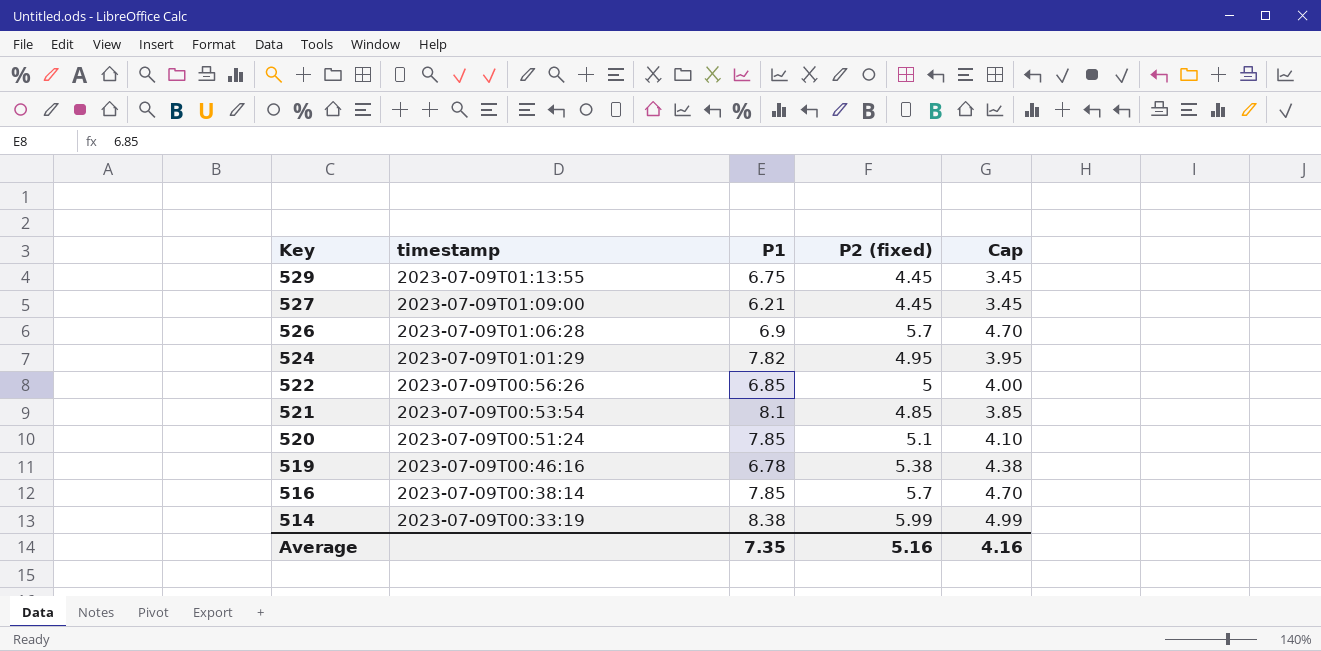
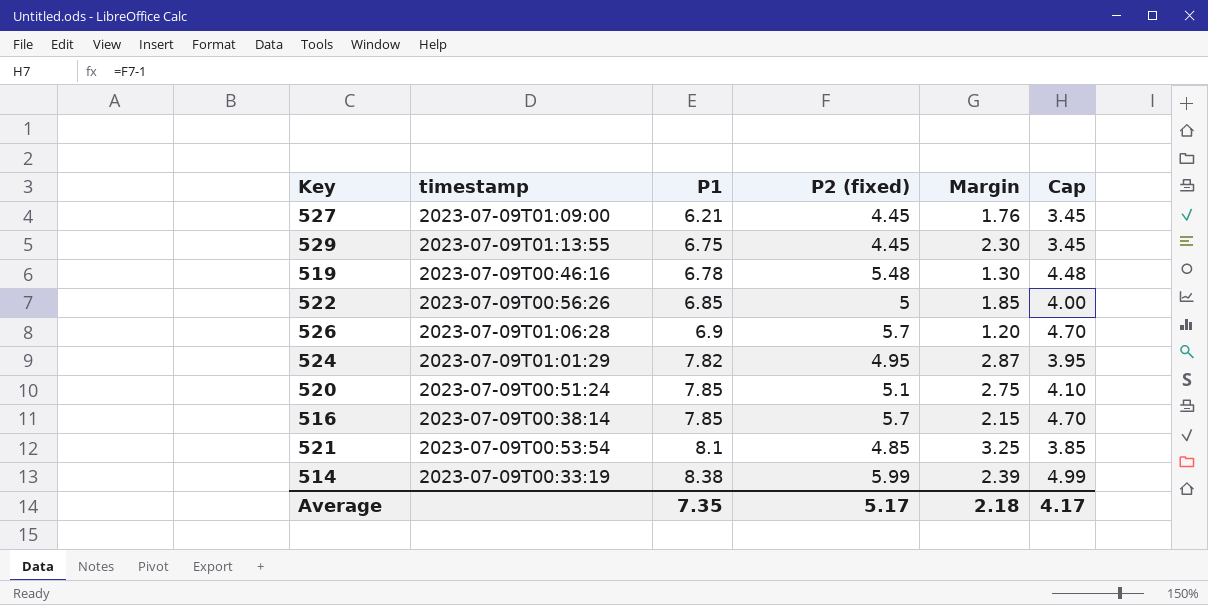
row order: Key descending -> P1 ascending
column Margin | formula: none -> [P1] - [P2 (fixed)]
519 | P2 (fixed): 5.38 -> 5.48
519 | Cap: 4.38 -> 4.48
Average | P2 (fixed): 5.16 -> 5.17
Average | Cap: 4.16 -> 4.17

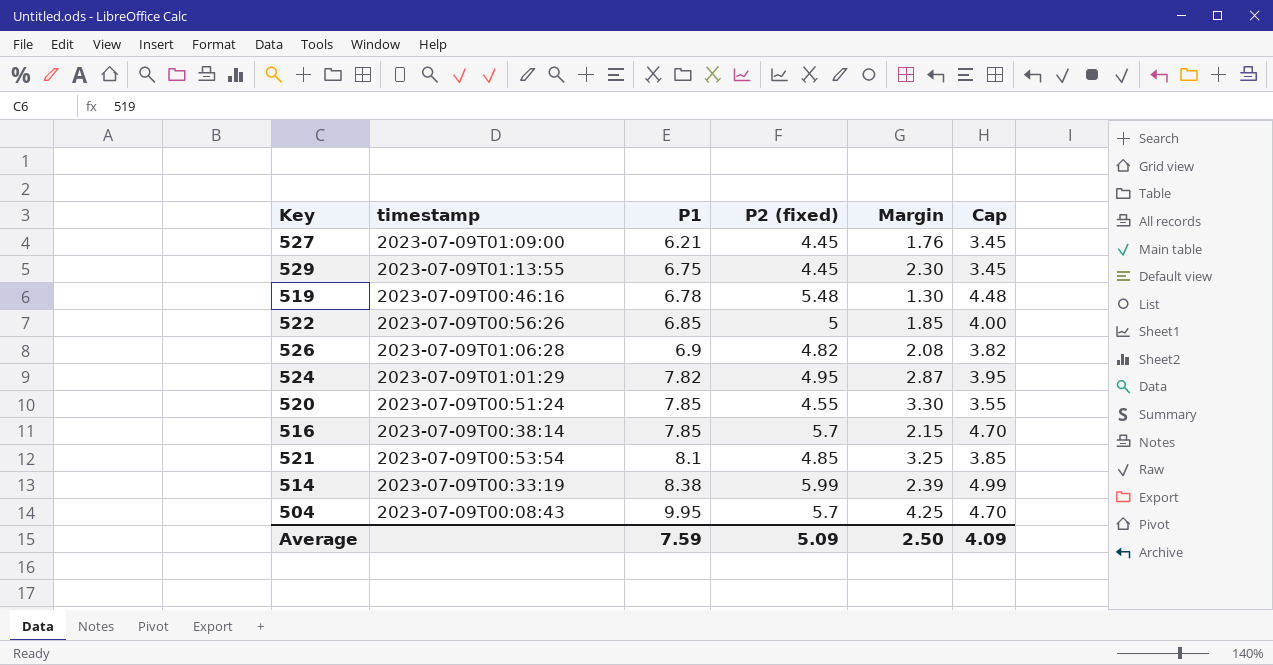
526 | P2 (fixed): 5.7 -> 4.82
526 | Margin: 1.20 -> 2.08
526 | Cap: 4.70 -> 3.82
520 | P2 (fixed): 5.1 -> 4.55
520 | Margin: 2.75 -> 3.30
520 | Cap: 4.10 -> 3.55
row 504: none -> 2023-07-09T00:08:43 | 9.95 | 5.7 | 4.25 | 4.70
Average | P1: 7.35 -> 7.59
Average | P2 (fixed): 5.17 -> 5.09
Average | Margin: 2.18 -> 2.50
Average | Cap: 4.17 -> 4.09

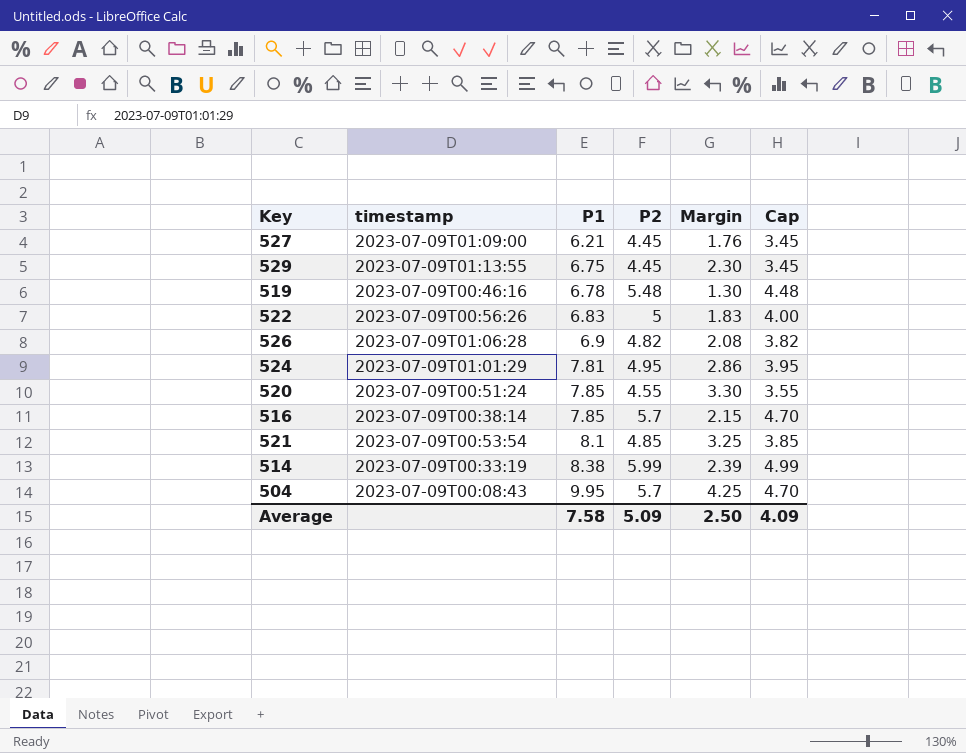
column name: P2 (fixed) -> P2
522 | P1: 6.85 -> 6.83
522 | Margin: 1.85 -> 1.83
524 | P1: 7.82 -> 7.81
524 | Margin: 2.87 -> 2.86
Average | P1: 7.59 -> 7.58

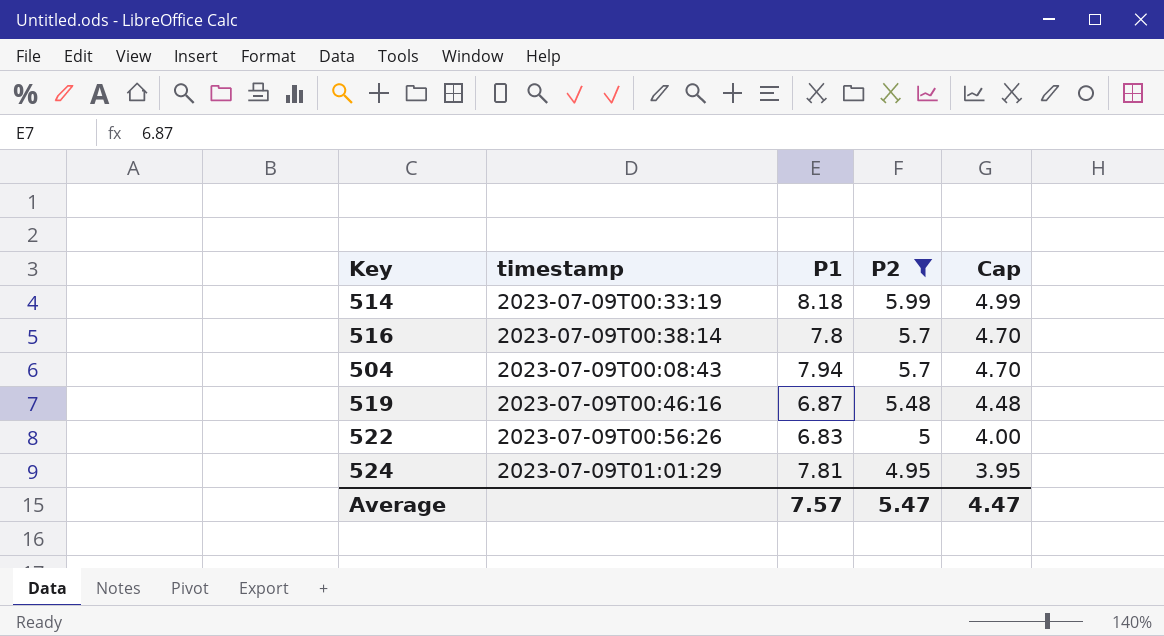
filter: none -> P2 >= 4.95
row order: P1 ascending -> P2 descending
column Margin | formula: [P1] - [P2] -> none
514 | P1: 8.38 -> 8.18
516 | P1: 7.85 -> 7.8
504 | P1: 9.95 -> 7.94
519 | P1: 6.78 -> 6.87
Average | P1: 7.58 -> 7.57
Average | P2: 5.09 -> 5.47
Average | Cap: 4.09 -> 4.47

